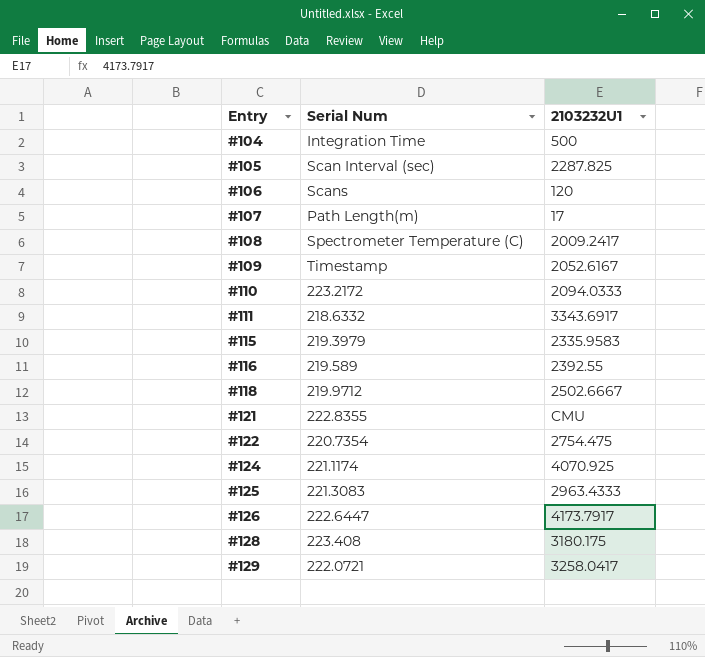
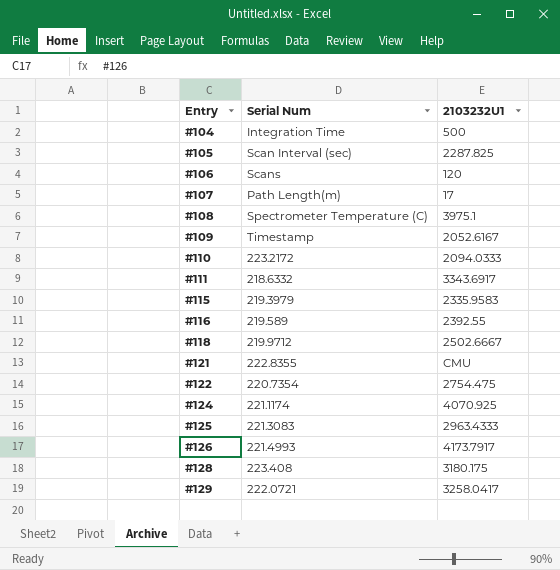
#108 | 2103232U1: 2009.2417 -> 3975.1
#126 | Serial Num: 222.6447 -> 221.4993

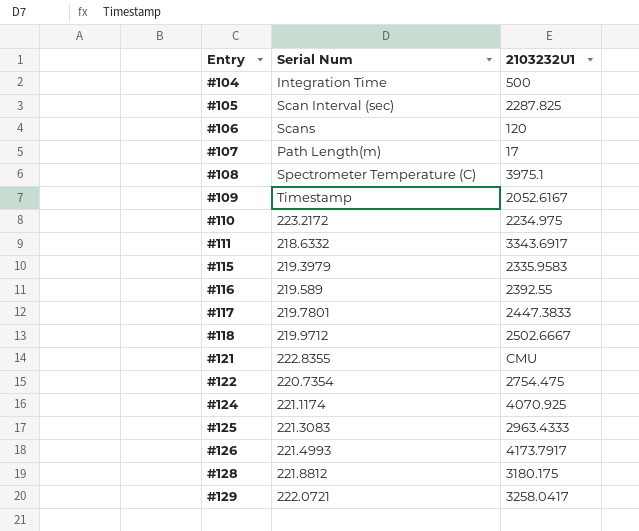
#110 | 2103232U1: 2094.0333 -> 2234.975
row #117: none -> 219.7801 | 2447.3833
#128 | Serial Num: 223.408 -> 221.8812

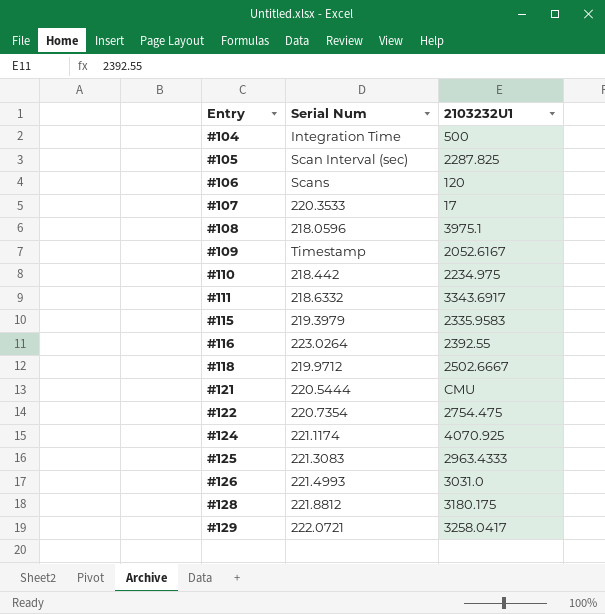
row #117: 219.7801 | 2447.3833 -> none
#107 | Serial Num: Path Length(m) -> 220.3533
#108 | Serial Num: Spectrometer Temperature (C) -> 218.0596
#110 | Serial Num: 223.2172 -> 218.442
#116 | Serial Num: 219.589 -> 223.0264
#121 | Serial Num: 222.8355 -> 220.5444
#126 | 2103232U1: 4173.7917 -> 3031.0

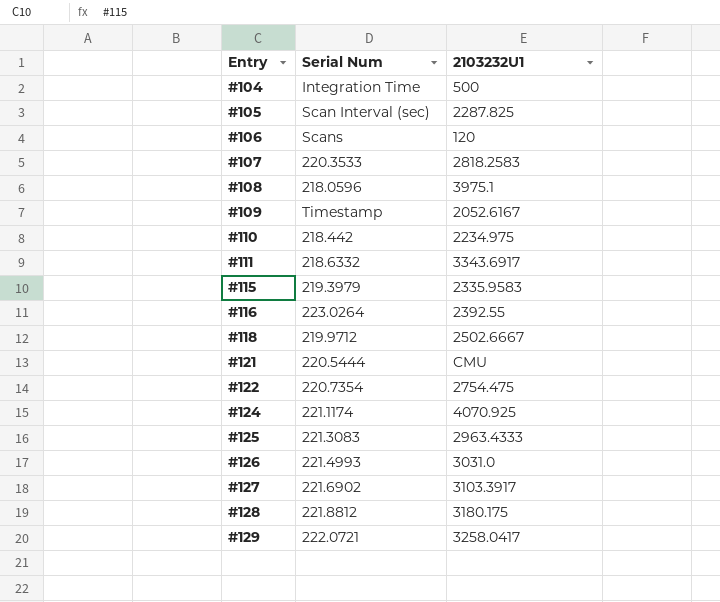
#107 | 2103232U1: 17 -> 2818.2583
row #127: none -> 221.6902 | 3103.3917

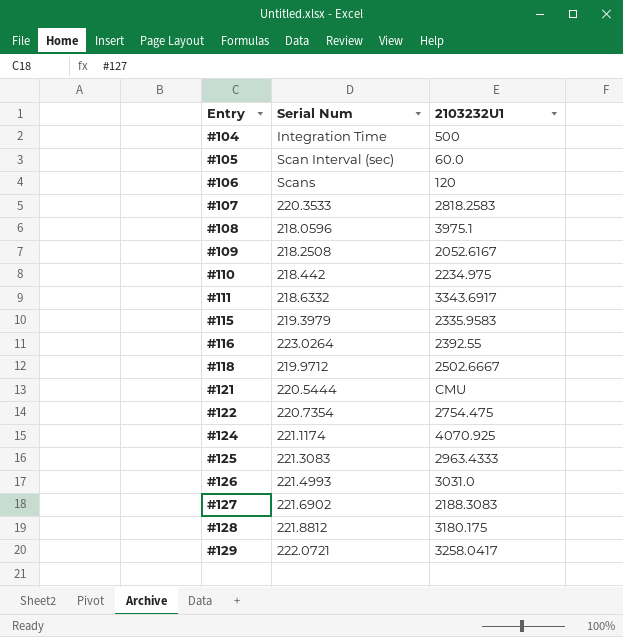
#105 | 2103232U1: 2287.825 -> 60.0
#109 | Serial Num: Timestamp -> 218.2508
#127 | 2103232U1: 3103.3917 -> 2188.3083

